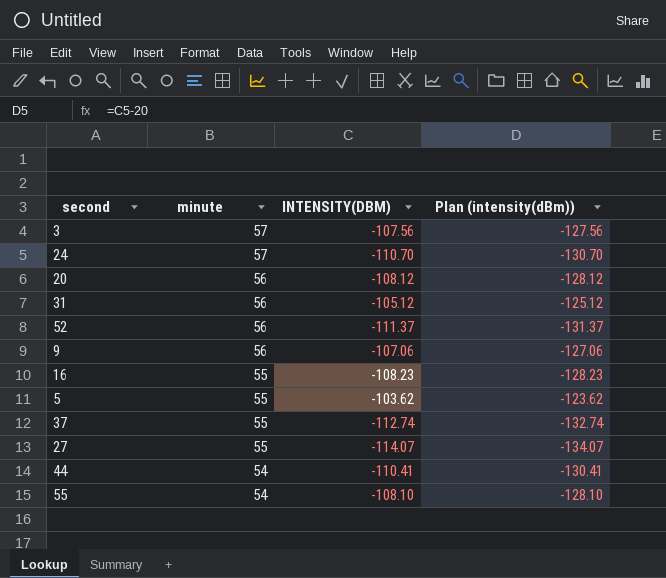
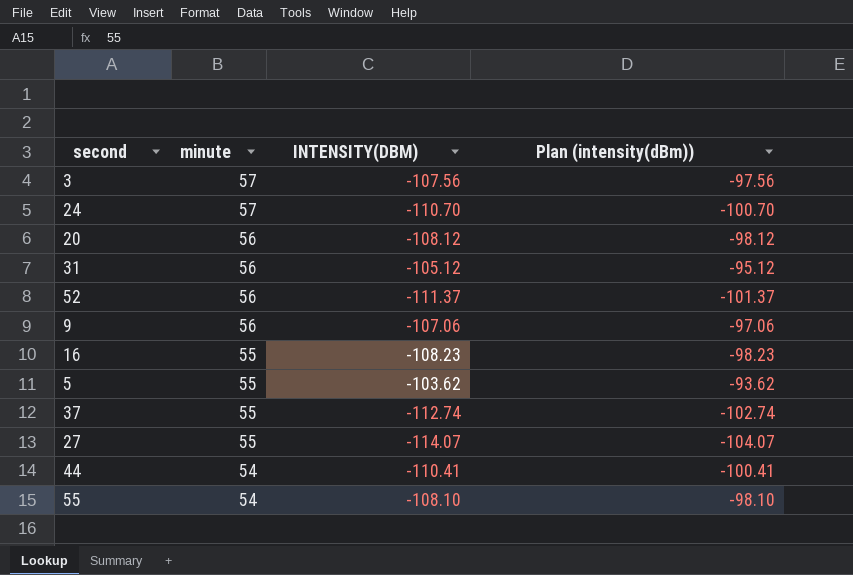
column Plan (intensity(dBm)) | formula: [INTENSITY(DBM)] - 20 -> [INTENSITY(DBM)] + 10

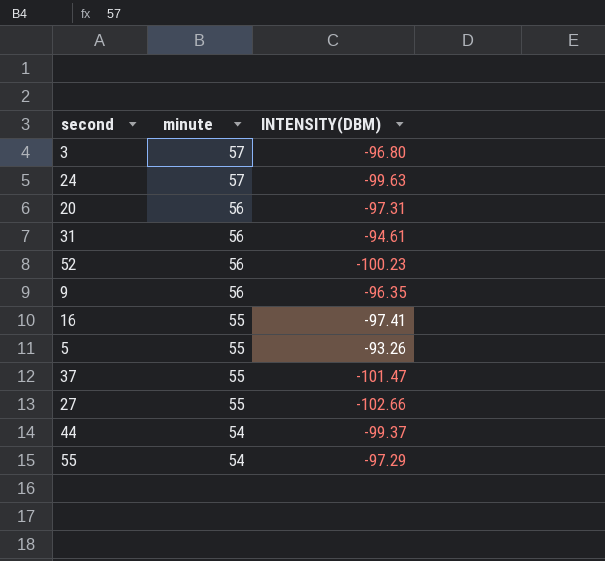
column Plan (intensity(dBm)) | formula: [INTENSITY(DBM)] + 10 -> none
3 | INTENSITY(DBM): -107.56 -> -96.80
24 | INTENSITY(DBM): -110.70 -> -99.63
20 | INTENSITY(DBM): -108.12 -> -97.31
31 | INTENSITY(DBM): -105.12 -> -94.61
52 | INTENSITY(DBM): -111.37 -> -100.23
9 | INTENSITY(DBM): -107.06 -> -96.35
16 | INTENSITY(DBM): -108.23 -> -97.41
5 | INTENSITY(DBM): -103.62 -> -93.26
37 | INTENSITY(DBM): -112.74 -> -101.47
27 | INTENSITY(DBM): -114.07 -> -102.66
44 | INTENSITY(DBM): -110.41 -> -99.37
55 | INTENSITY(DBM): -108.10 -> -97.29

